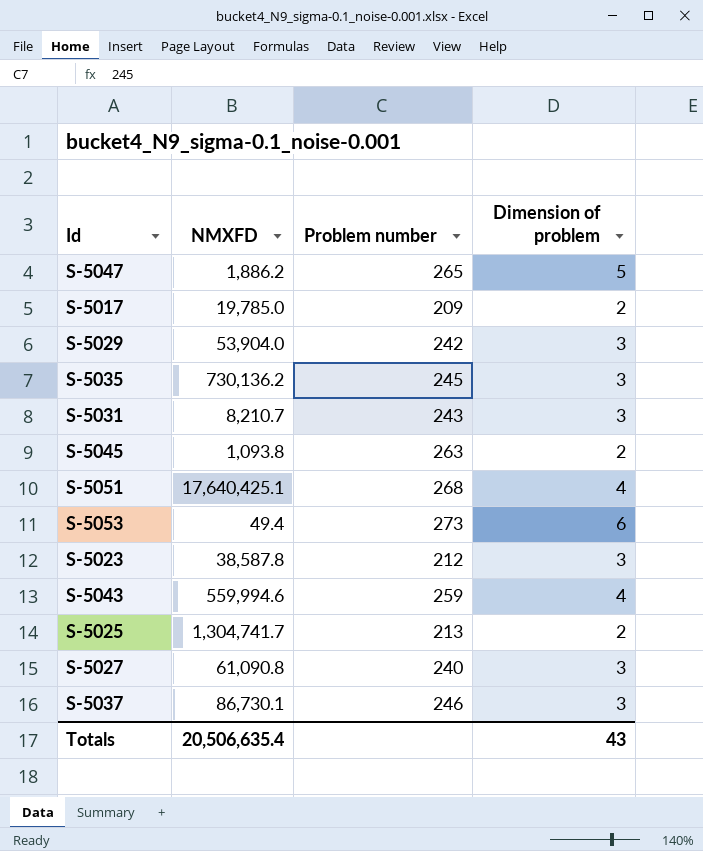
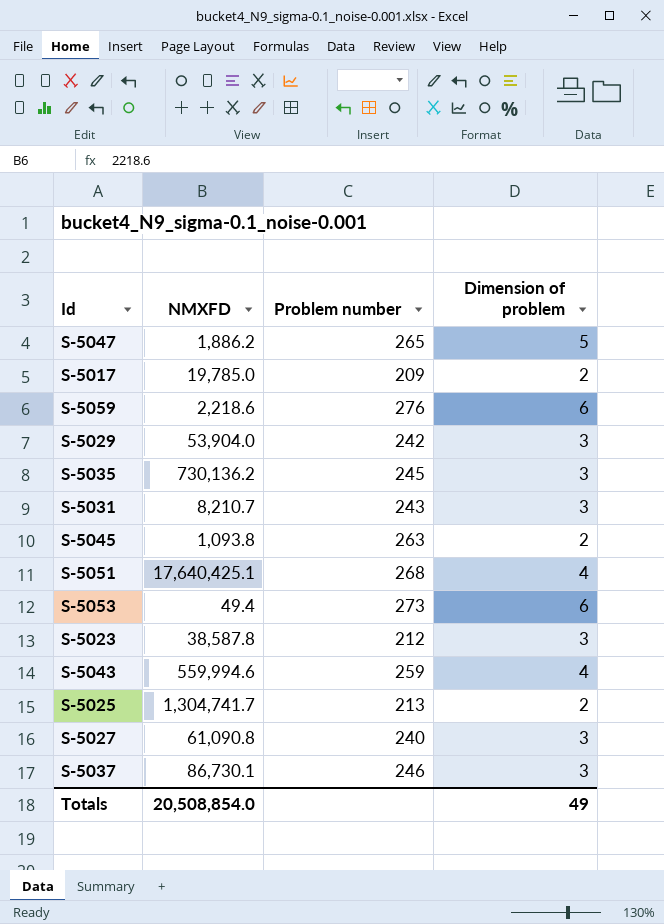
row S-5059: none -> 2,218.6 | 276 | 6
Totals | NMXFD: 20,506,635.4 -> 20,508,854.0
Totals | Dimension of problem: 43 -> 49

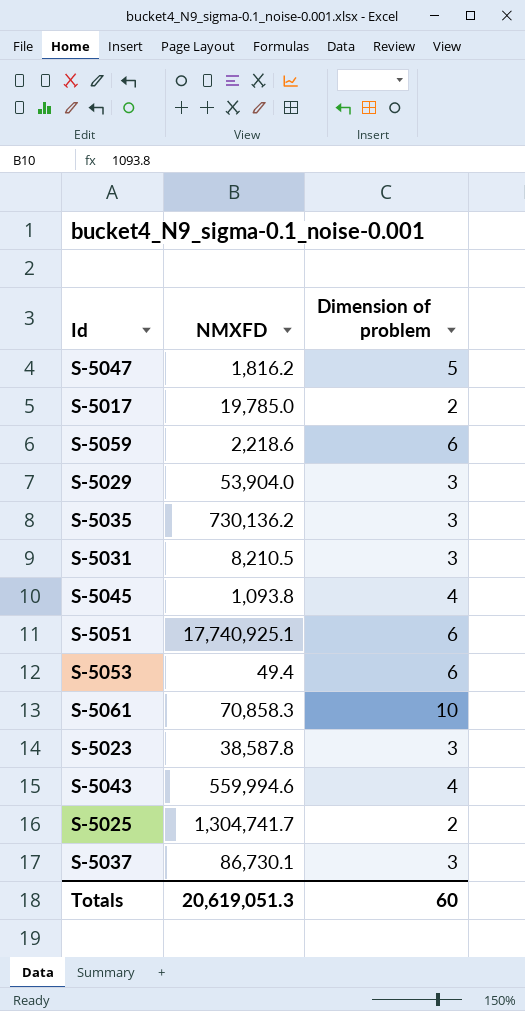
column Problem number | position: 3 -> none
row S-5027: 61,090.8 | 240 | 3 -> none
S-5047 | NMXFD: 1,886.2 -> 1,816.2
S-5031 | NMXFD: 8,210.7 -> 8,210.5
S-5045 | Dimension of problem: 2 -> 4
S-5051 | NMXFD: 17,640,425.1 -> 17,740,925.1
S-5051 | Dimension of problem: 4 -> 6
row S-5061: none -> 70,858.3 | 10
Totals | NMXFD: 20,508,854.0 -> 20,619,051.3
Totals | Dimension of problem: 49 -> 60

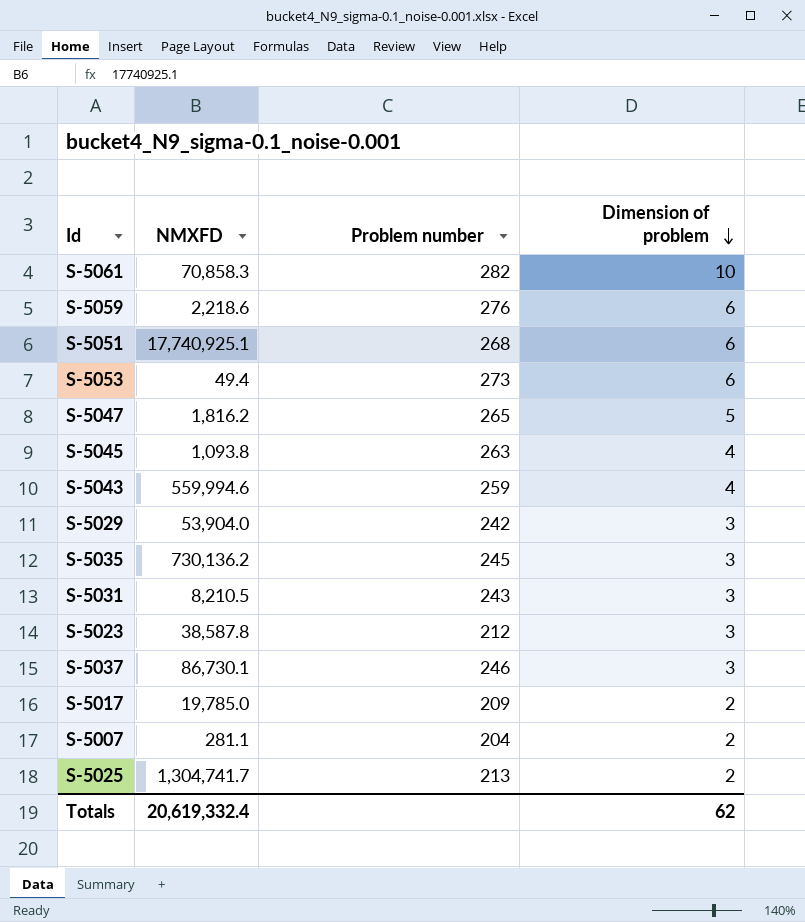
row order: none -> Dimension of problem descending
column Problem number | position: none -> 3
row S-5007: none -> 281.1 | 204 | 2
Totals | NMXFD: 20,619,051.3 -> 20,619,332.4
Totals | Dimension of problem: 60 -> 62

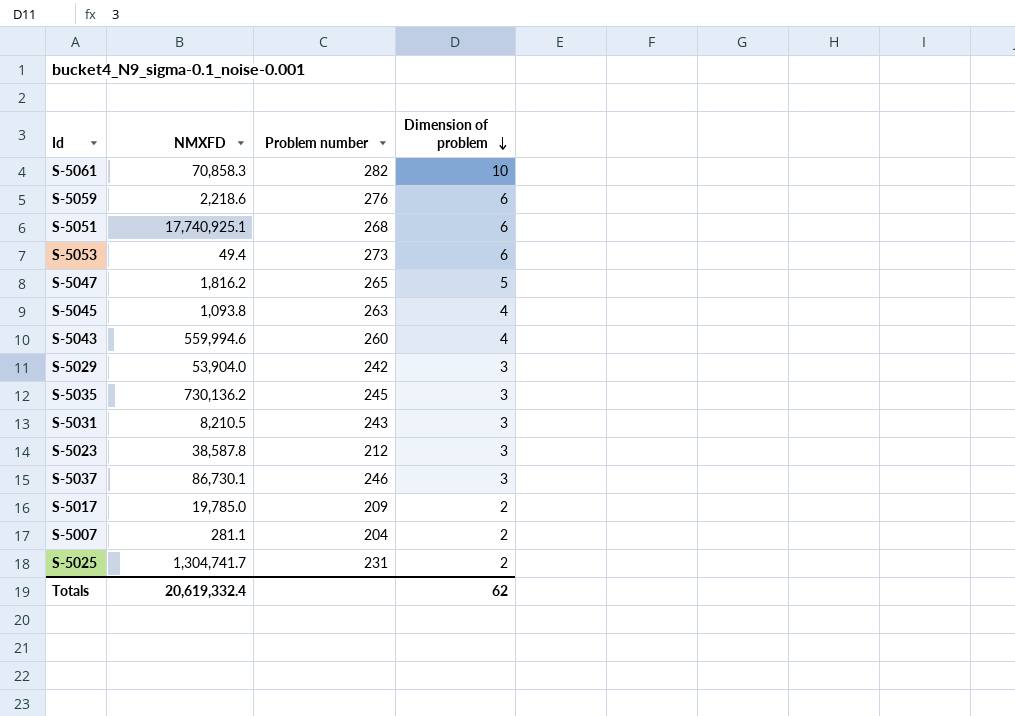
S-5043 | Problem number: 259 -> 260
S-5025 | Problem number: 213 -> 231

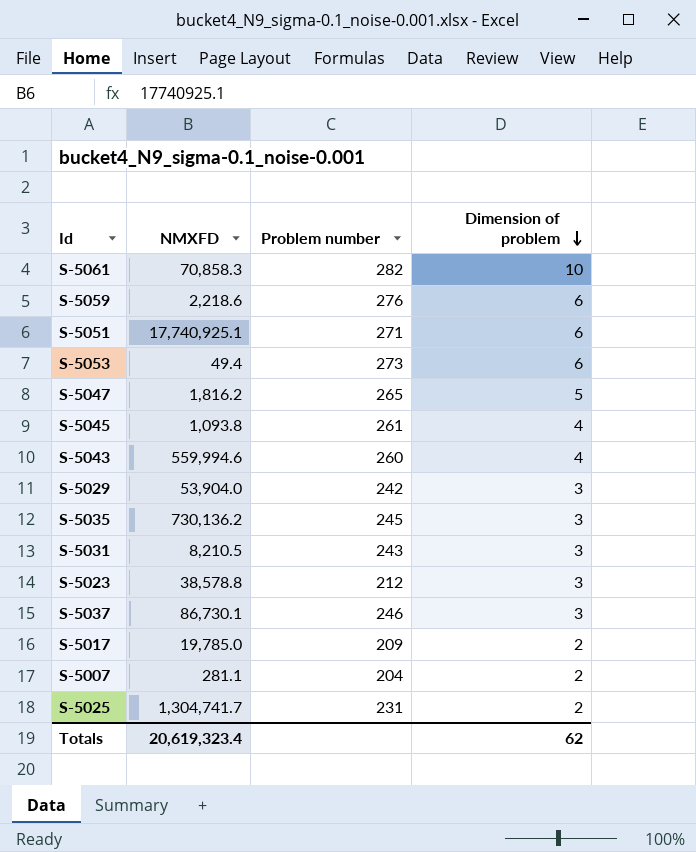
S-5051 | Problem number: 268 -> 271
S-5045 | Problem number: 263 -> 261
S-5023 | NMXFD: 38,587.8 -> 38,578.8
Totals | NMXFD: 20,619,332.4 -> 20,619,323.4

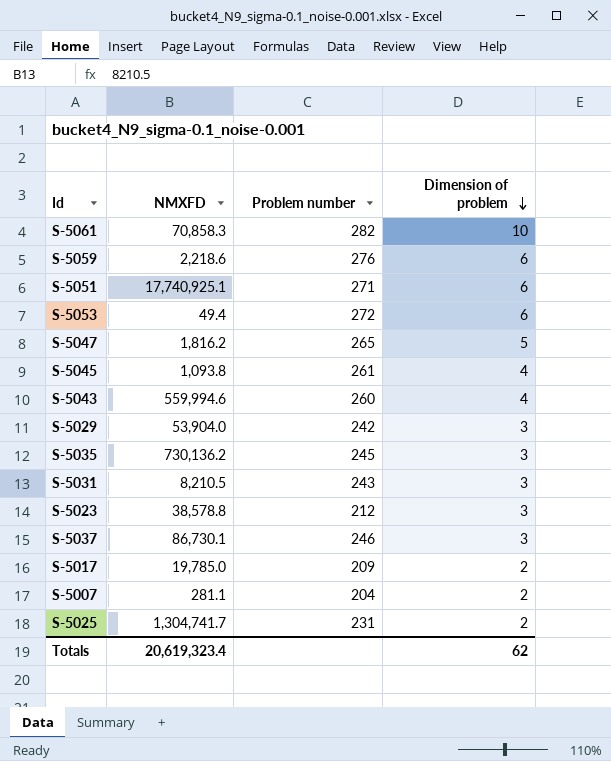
S-5053 | Problem number: 273 -> 272

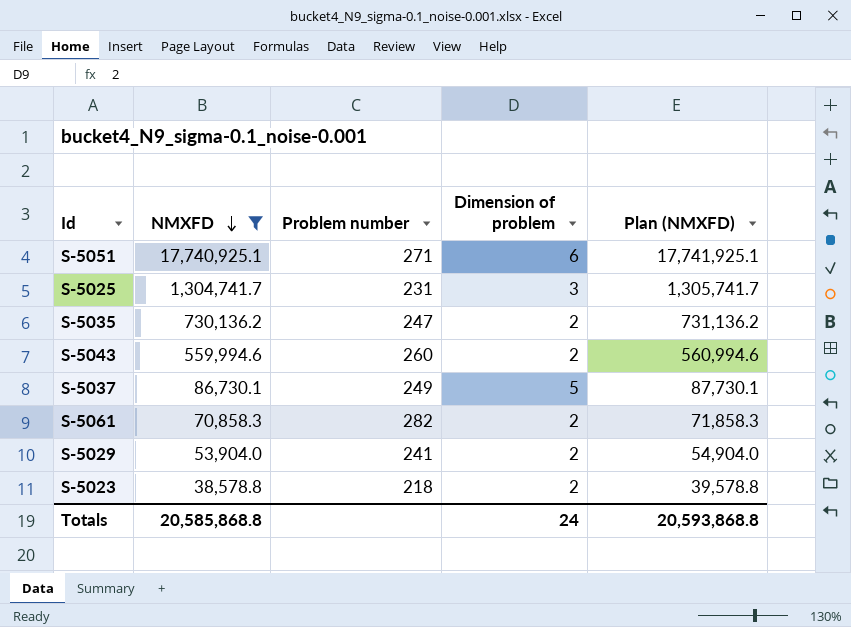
filter: none -> NMXFD >= 38,578.8
row order: Dimension of problem descending -> NMXFD descending
column Plan (NMXFD) | formula: none -> [NMXFD] + 1000
S-5025 | Dimension of problem: 2 -> 3
S-5035 | Problem number: 245 -> 247
S-5035 | Dimension of problem: 3 -> 2
S-5043 | Dimension of problem: 4 -> 2
S-5037 | Problem number: 246 -> 249
S-5037 | Dimension of problem: 3 -> 5
S-5061 | Dimension of problem: 10 -> 2
S-5029 | Problem number: 242 -> 241
S-5029 | Dimension of problem: 3 -> 2
S-5023 | Problem number: 212 -> 218
S-5023 | Dimension of problem: 3 -> 2
Totals | NMXFD: 20,619,323.4 -> 20,585,868.8
Totals | Dimension of problem: 62 -> 24

